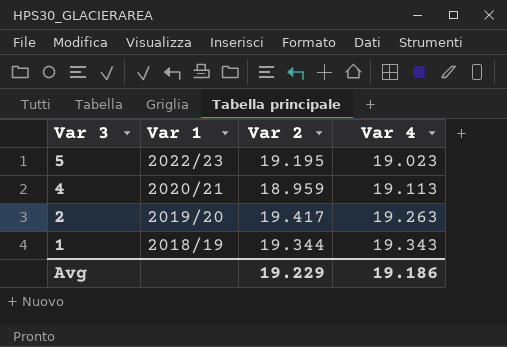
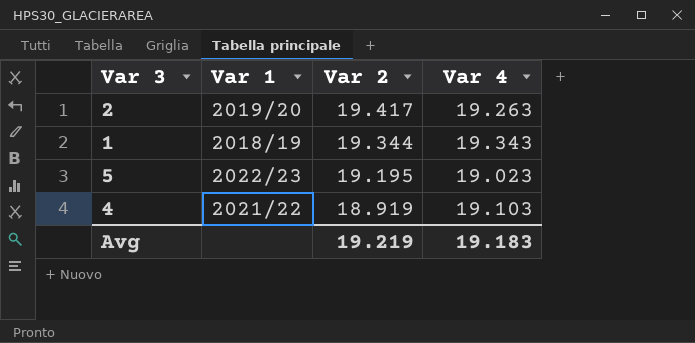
row order: Var 3 descending -> Var 2 descending
4 | Var 1: 2020/21 -> 2021/22
4 | Var 2: 18.959 -> 18.919
4 | Var 4: 19.113 -> 19.103
Avg | Var 2: 19.229 -> 19.219
Avg | Var 4: 19.186 -> 19.183

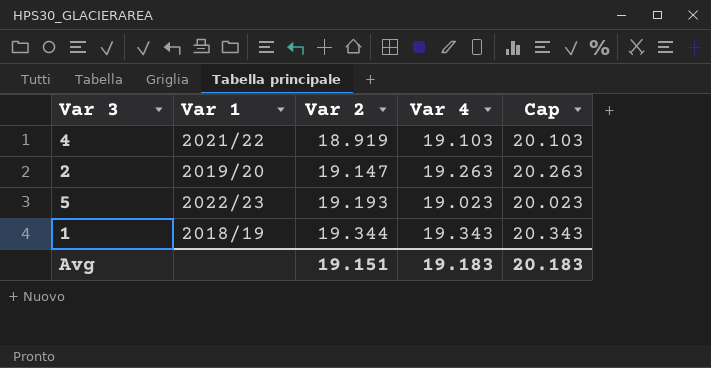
row order: Var 2 descending -> Var 2 ascending
column Cap | formula: none -> [Var 4] + 1
2 | Var 2: 19.417 -> 19.147
5 | Var 2: 19.195 -> 19.193
Avg | Var 2: 19.219 -> 19.151

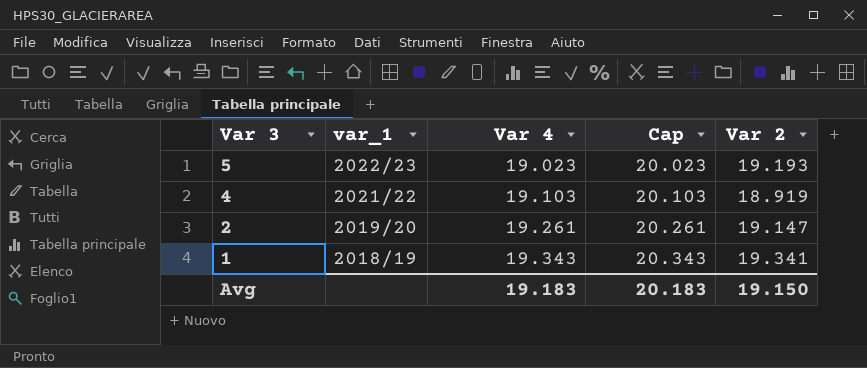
row order: Var 2 ascending -> Var 3 descending
column name: Var 1 -> var_1
column Var 2 | position: 3 -> 5
2 | Var 4: 19.263 -> 19.261
2 | Cap: 20.263 -> 20.261
1 | Var 2: 19.344 -> 19.341
Avg | Var 2: 19.151 -> 19.150

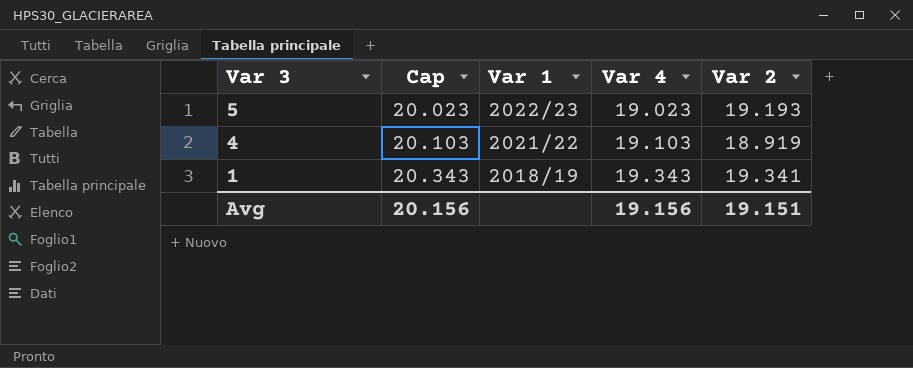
column Cap | position: 4 -> 2
column name: var_1 -> Var 1
row 2: 2019/20 | 19.261 | 20.261 | 19.147 -> none
Avg | Cap: 20.183 -> 20.156
Avg | Var 4: 19.183 -> 19.156
Avg | Var 2: 19.150 -> 19.151

